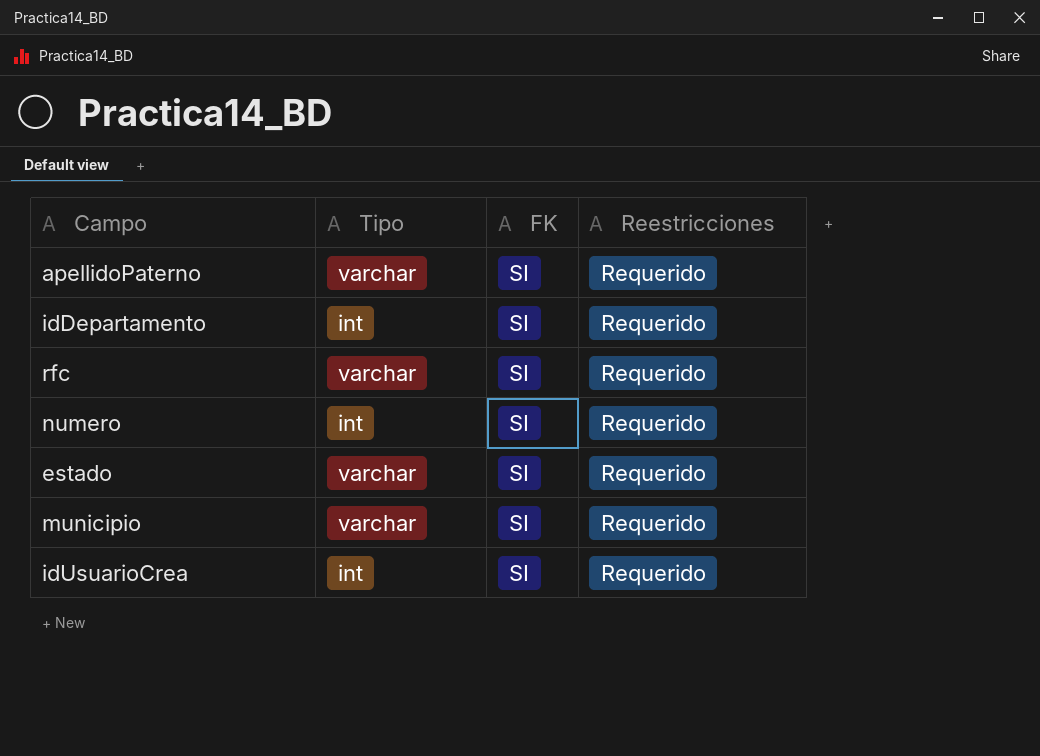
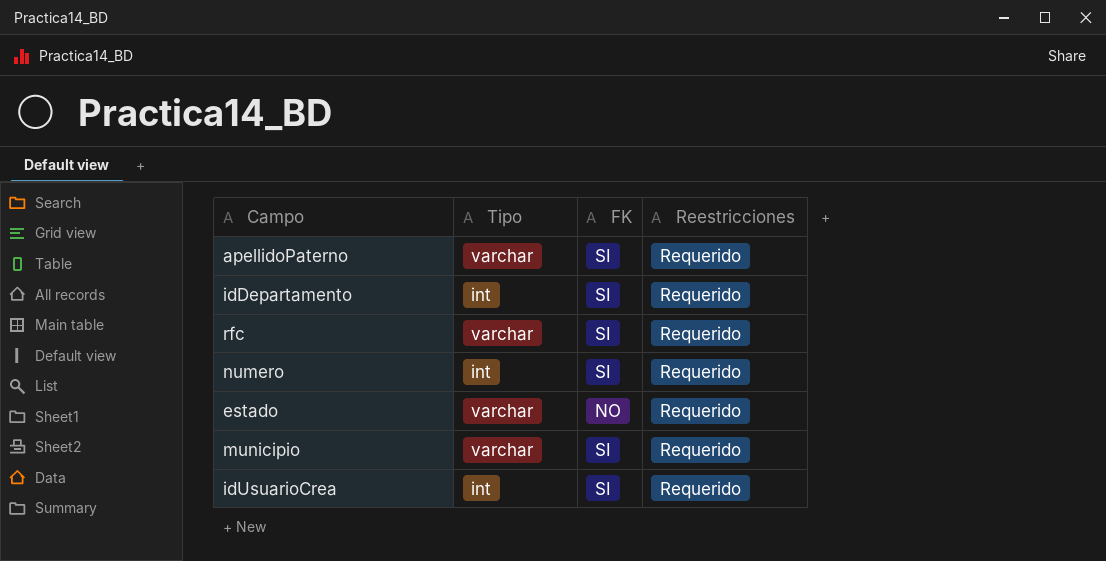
estado | FK: SI -> NO

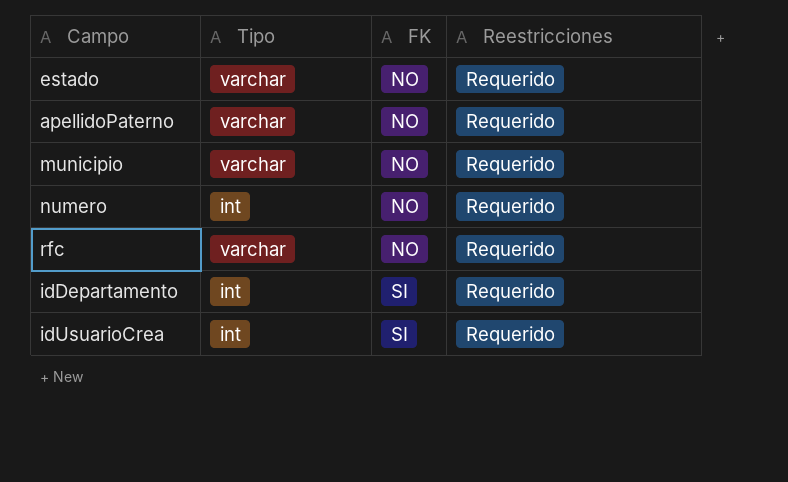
row order: none -> FK ascending
apellidoPaterno | FK: SI -> NO
municipio | FK: SI -> NO
numero | FK: SI -> NO
rfc | FK: SI -> NO

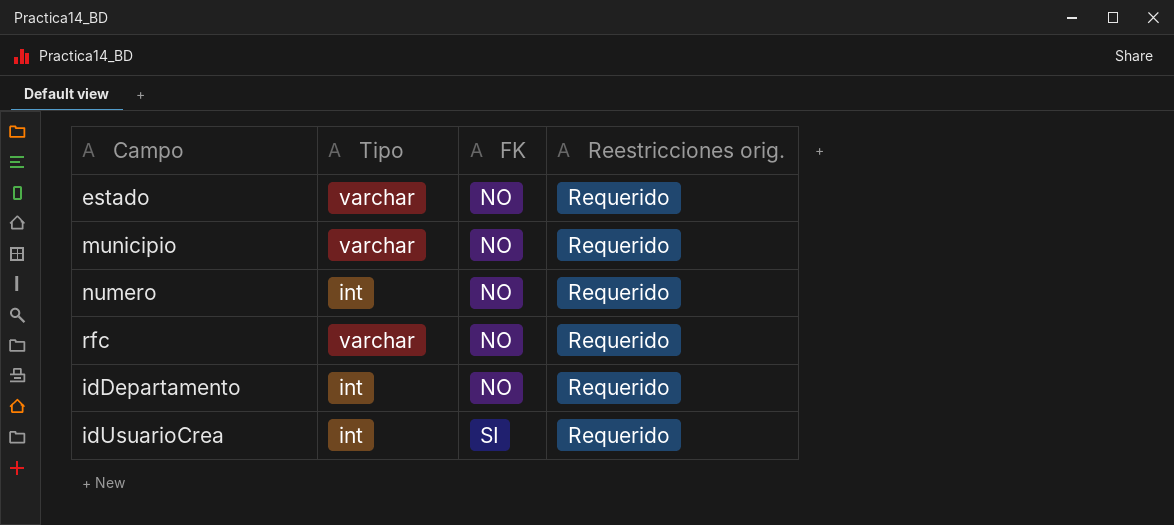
column name: Reestricciones -> Reestricciones orig.
row apellidoPaterno: varchar | NO | Requerido -> none
idDepartamento | FK: SI -> NO

